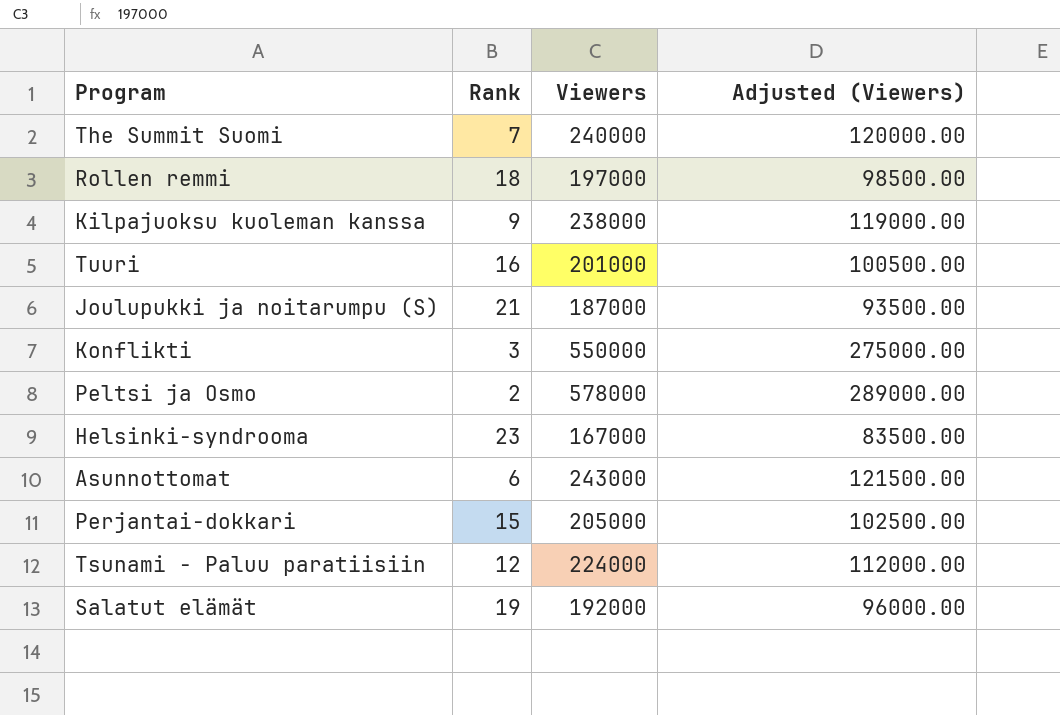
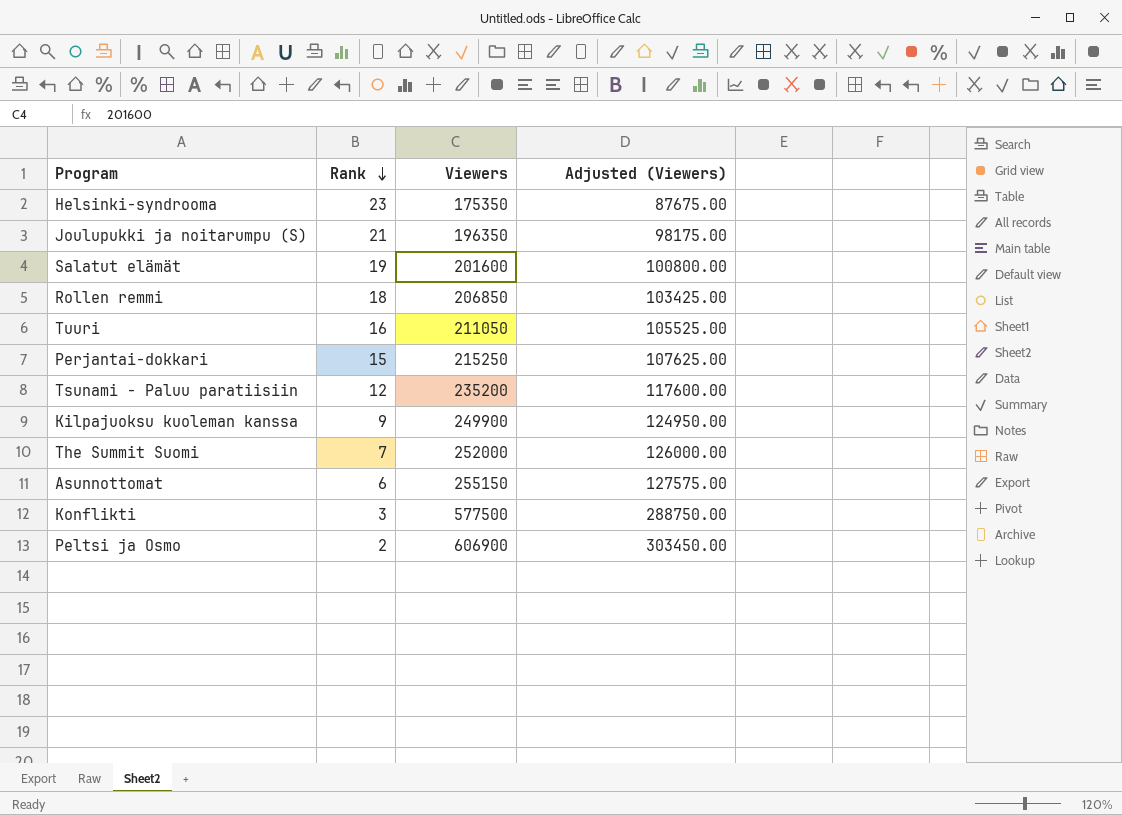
row order: none -> Rank descending
Helsinki-syndrooma | Viewers: 167000 -> 175350
Helsinki-syndrooma | Adjusted (Viewers): 83500.00 -> 87675.00
Joulupukki ja noitarumpu (S) | Viewers: 187000 -> 196350
Joulupukki ja noitarumpu (S) | Adjusted (Viewers): 93500.00 -> 98175.00
Salatut elämät | Viewers: 192000 -> 201600
Salatut elämät | Adjusted (Viewers): 96000.00 -> 100800.00
Rollen remmi | Viewers: 197000 -> 206850
Rollen remmi | Adjusted (Viewers): 98500.00 -> 103425.00
Tuuri | Viewers: 201000 -> 211050
Tuuri | Adjusted (Viewers): 100500.00 -> 105525.00
Perjantai-dokkari | Viewers: 205000 -> 215250
Perjantai-dokkari | Adjusted (Viewers): 102500.00 -> 107625.00
Tsunami - Paluu paratiisiin | Viewers: 224000 -> 235200
Tsunami - Paluu paratiisiin | Adjusted (Viewers): 112000.00 -> 117600.00
Kilpajuoksu kuoleman kanssa | Viewers: 238000 -> 249900
Kilpajuoksu kuoleman kanssa | Adjusted (Viewers): 119000.00 -> 124950.00
The Summit Suomi | Viewers: 240000 -> 252000
The Summit Suomi | Adjusted (Viewers): 120000.00 -> 126000.00
Asunnottomat | Viewers: 243000 -> 255150
Asunnottomat | Adjusted (Viewers): 121500.00 -> 127575.00
Konflikti | Viewers: 550000 -> 577500
Konflikti | Adjusted (Viewers): 275000.00 -> 288750.00
Peltsi ja Osmo | Viewers: 578000 -> 606900
Peltsi ja Osmo | Adjusted (Viewers): 289000.00 -> 303450.00

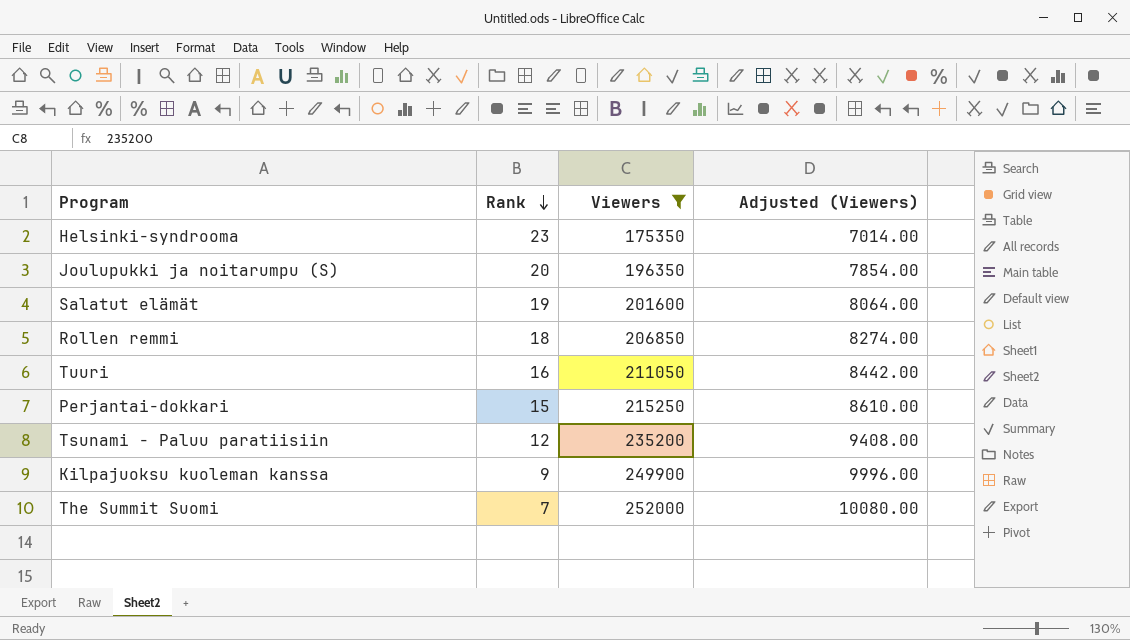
filter: none -> Viewers <= 252000
column Adjusted (Viewers) | formula: [Viewers] * 0.5 -> [Viewers] * 0.04
Joulupukki ja noitarumpu (S) | Rank: 21 -> 20

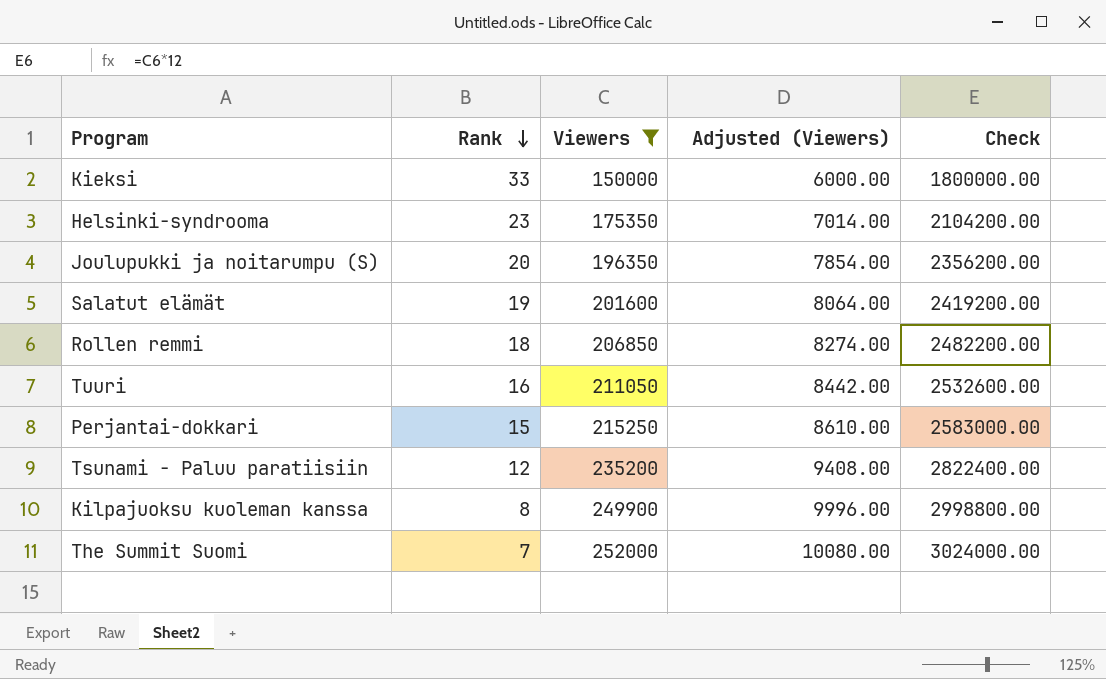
column Check | formula: none -> [Viewers] * 12
row Kieksi: none -> 33 | 150000 | 6000.00 | 1800000.00
Kilpajuoksu kuoleman kanssa | Rank: 9 -> 8

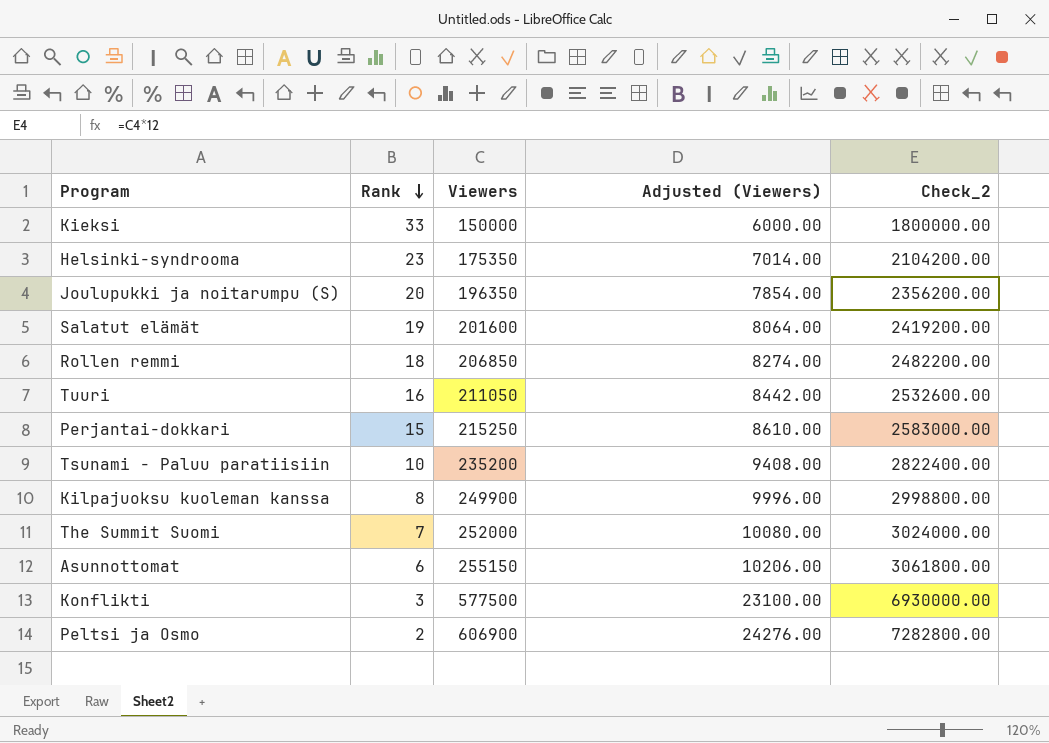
filter: Viewers <= 252000 -> none
column name: Check -> Check_2
Tsunami - Paluu paratiisiin | Rank: 12 -> 10

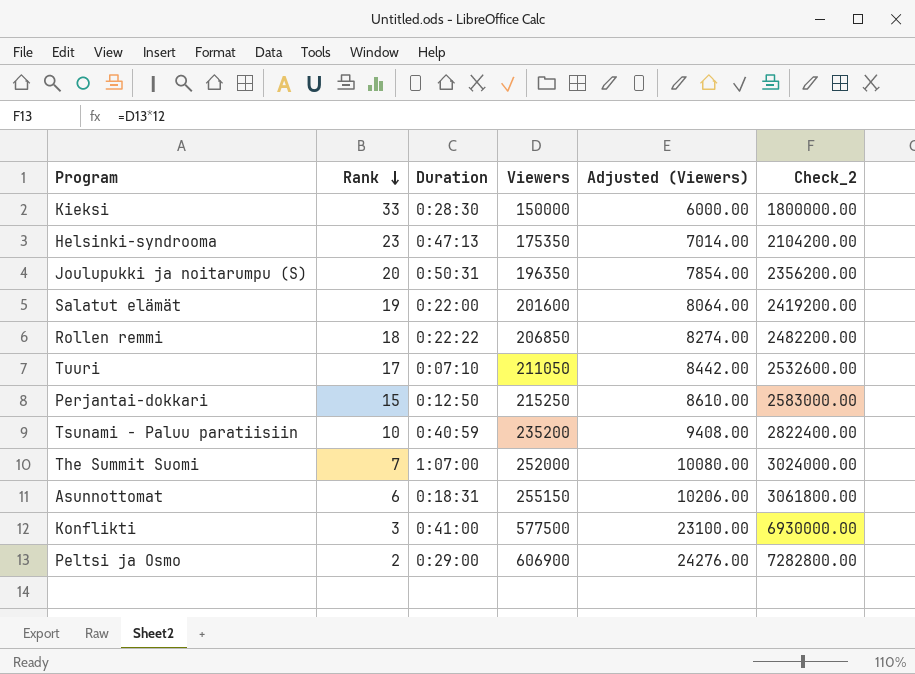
column Duration | position: none -> 3
row Kilpajuoksu kuoleman kanssa: 8 | 249900 | 9996.00 | 2998800.00 -> none
Tuuri | Rank: 16 -> 17

